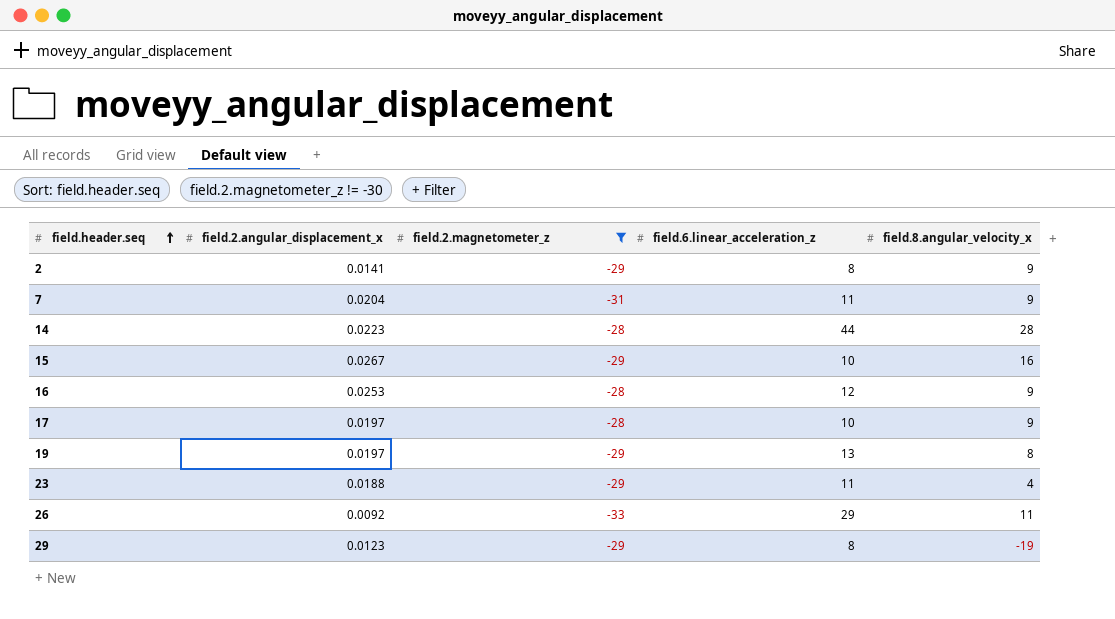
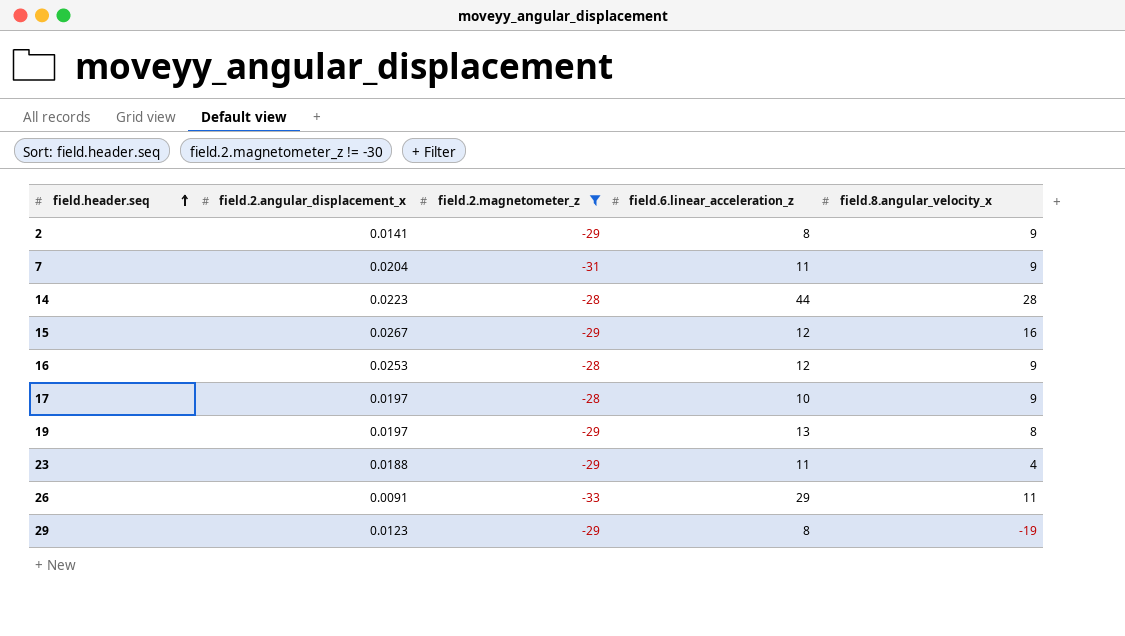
15 | field.6.linear_acceleration_z: 10 -> 12
26 | field.2.angular_displacement_x: 0.0092 -> 0.0091

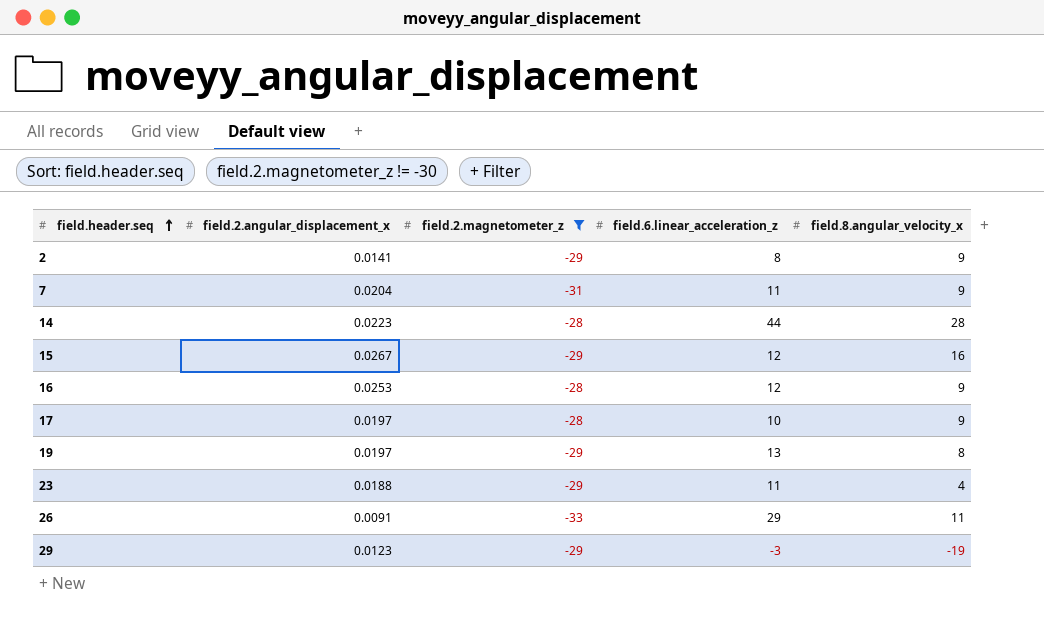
29 | field.6.linear_acceleration_z: 8 -> -3

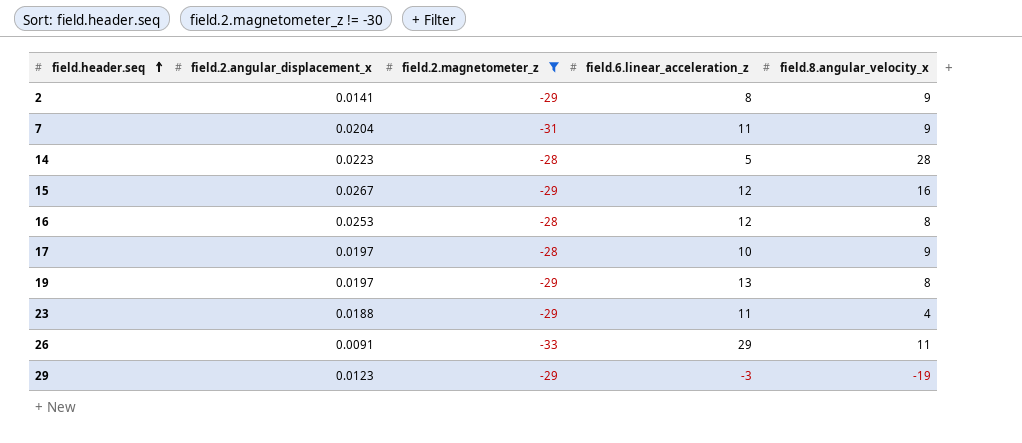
14 | field.6.linear_acceleration_z: 44 -> 5
16 | field.8.angular_velocity_x: 9 -> 8

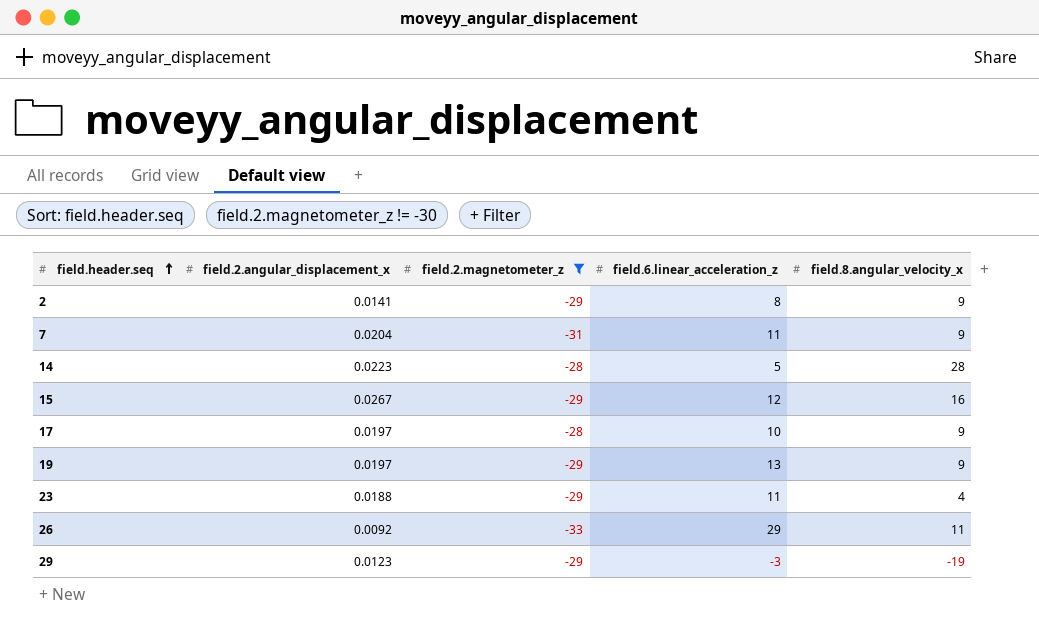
row 16: 0.0253 | -28 | 12 | 8 -> none
19 | field.8.angular_velocity_x: 8 -> 9
26 | field.2.angular_displacement_x: 0.0091 -> 0.0092

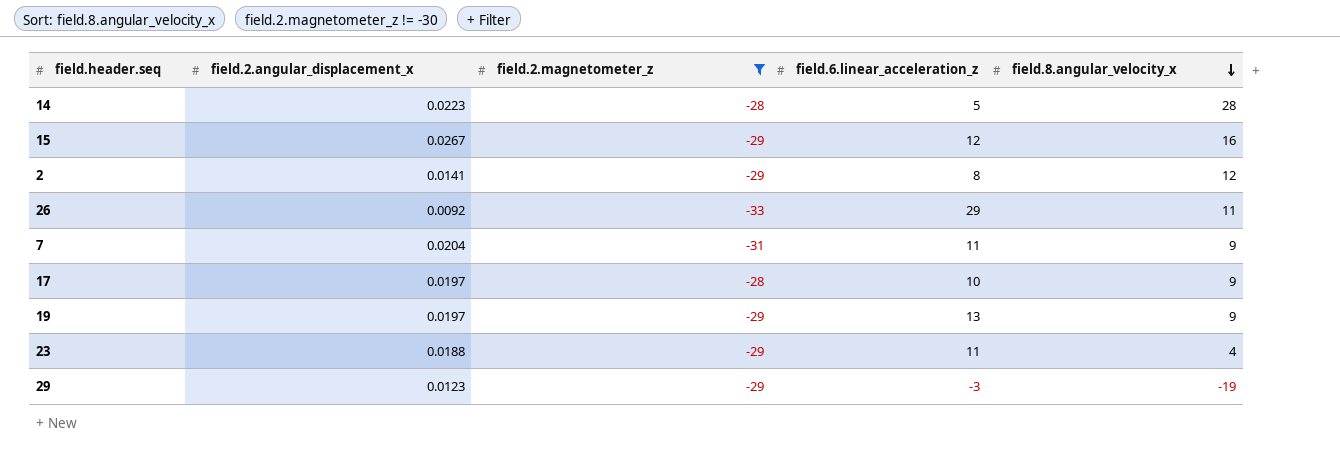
row order: field.header.seq ascending -> field.8.angular_velocity_x descending
2 | field.8.angular_velocity_x: 9 -> 12

